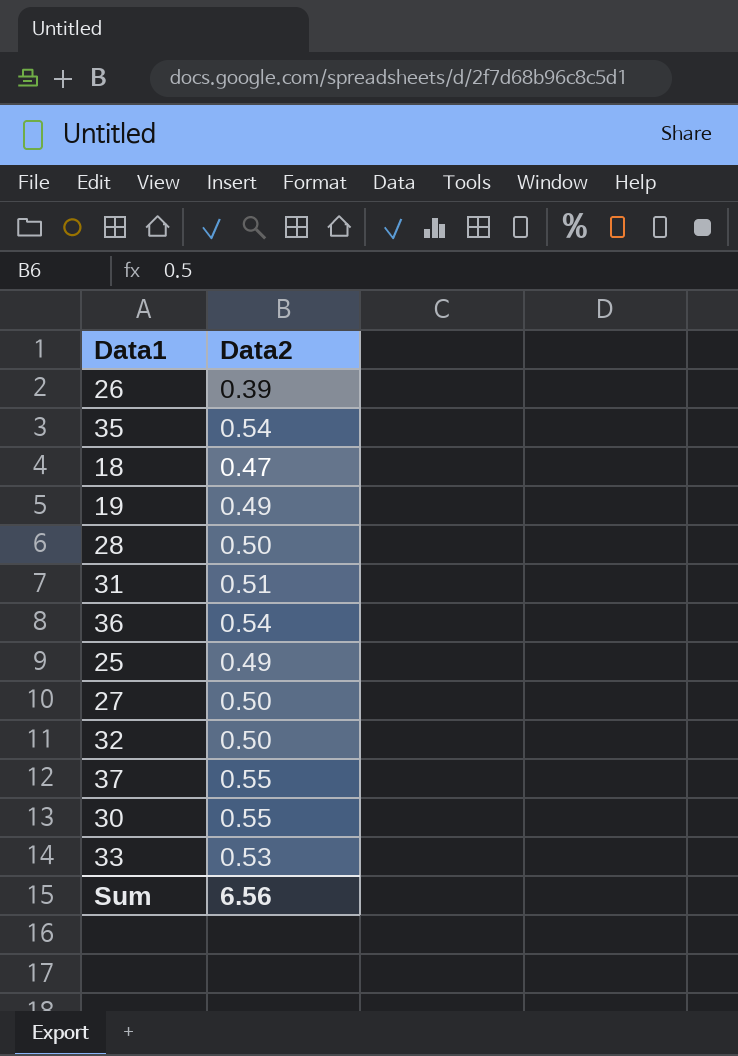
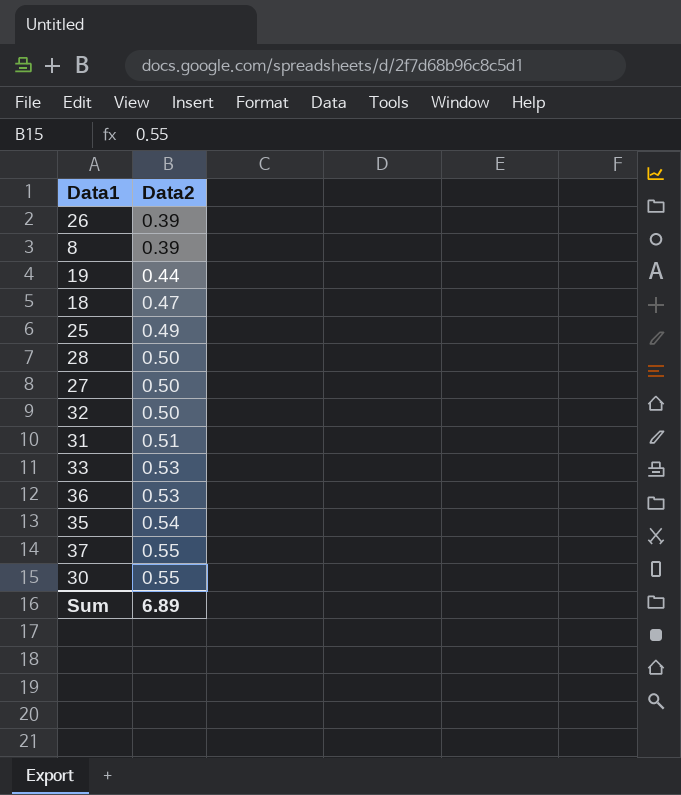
row order: none -> Data2 ascending
row 8: none -> 0.39
19 | Data2: 0.49 -> 0.44
36 | Data2: 0.54 -> 0.53
Sum | Data2: 6.56 -> 6.89

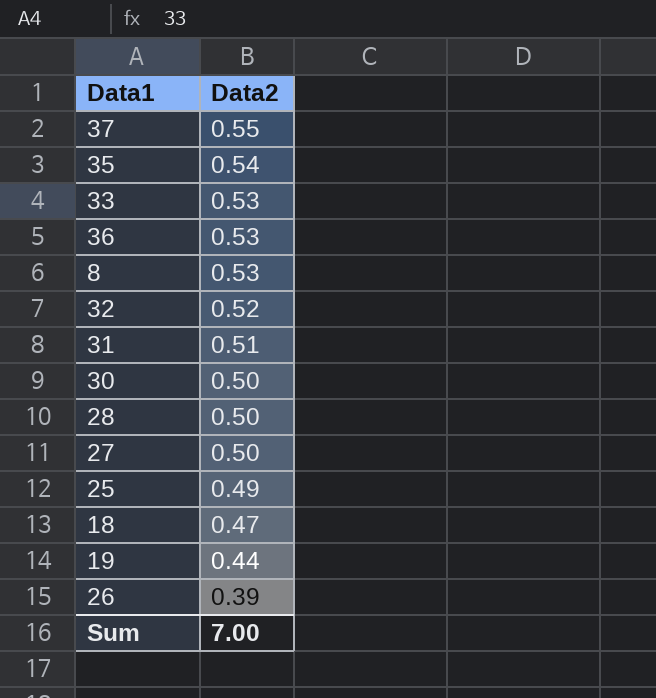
row order: Data2 ascending -> Data2 descending
8 | Data2: 0.39 -> 0.53
32 | Data2: 0.50 -> 0.52
30 | Data2: 0.55 -> 0.50
Sum | Data2: 6.89 -> 7.00

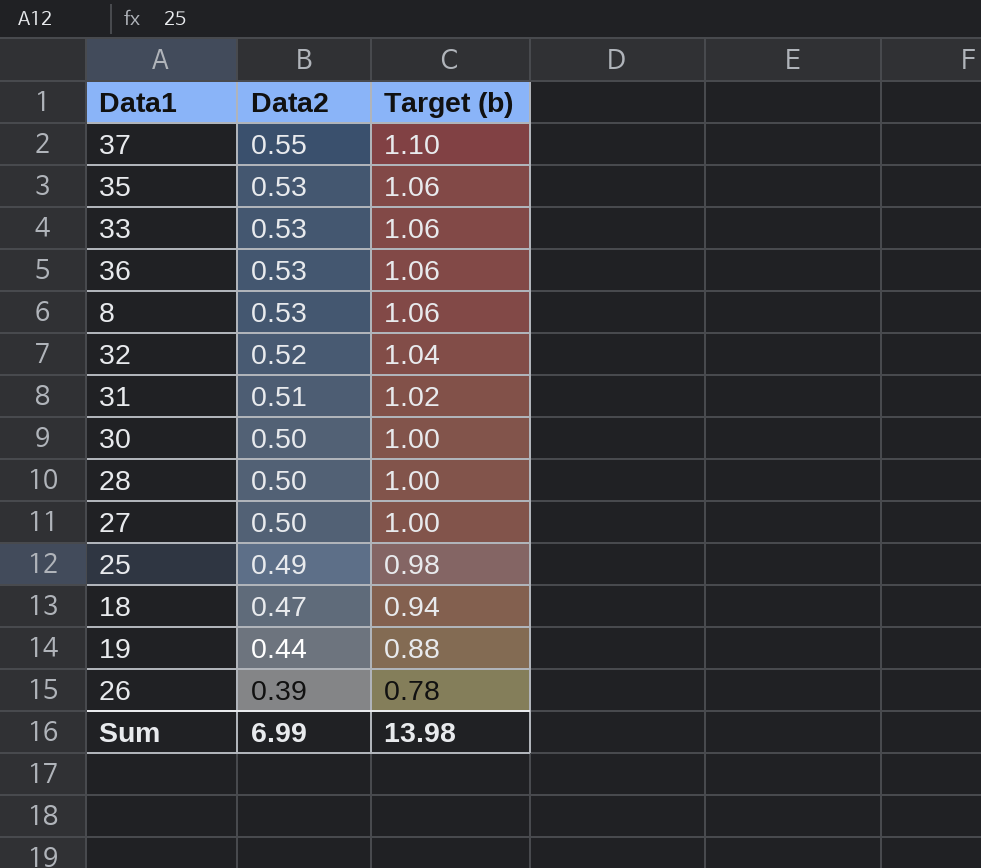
column Target (b) | formula: none -> [Data2] * 2
35 | Data2: 0.54 -> 0.53
Sum | Data2: 7.00 -> 6.99

